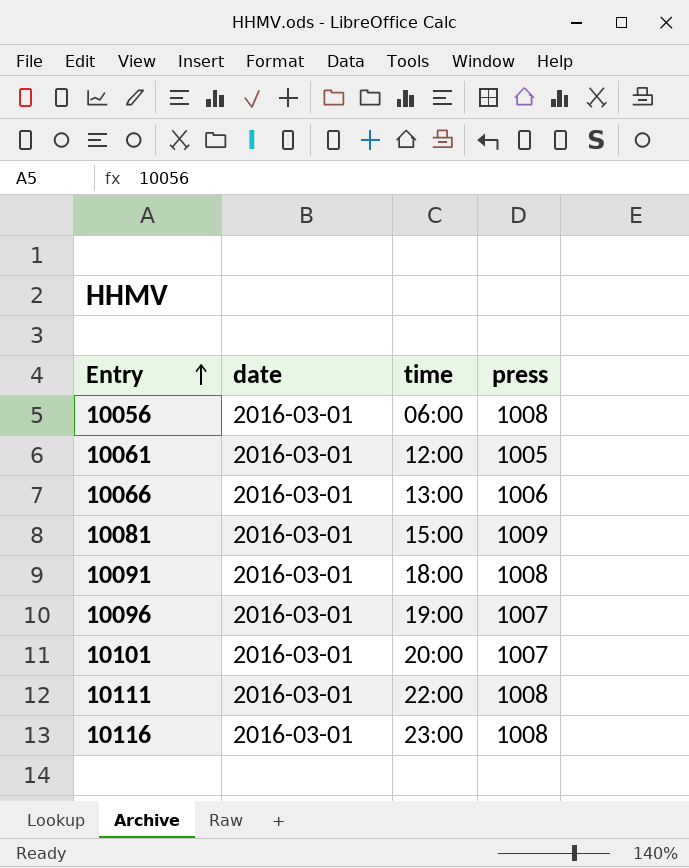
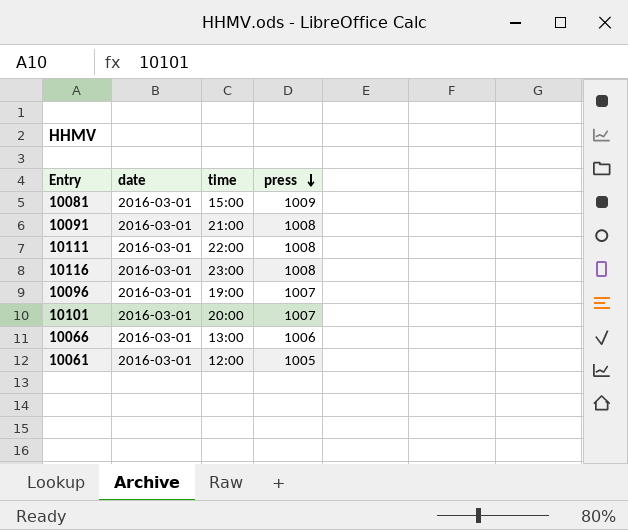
row order: Entry ascending -> press descending
row 10056: 2016-03-01 | 06:00 | 1008 -> none
10091 | time: 18:00 -> 21:00

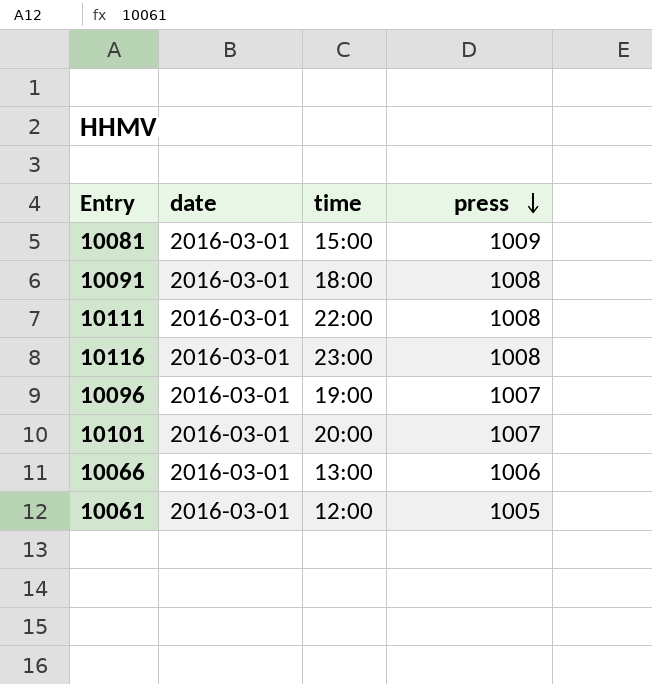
10091 | time: 21:00 -> 18:00

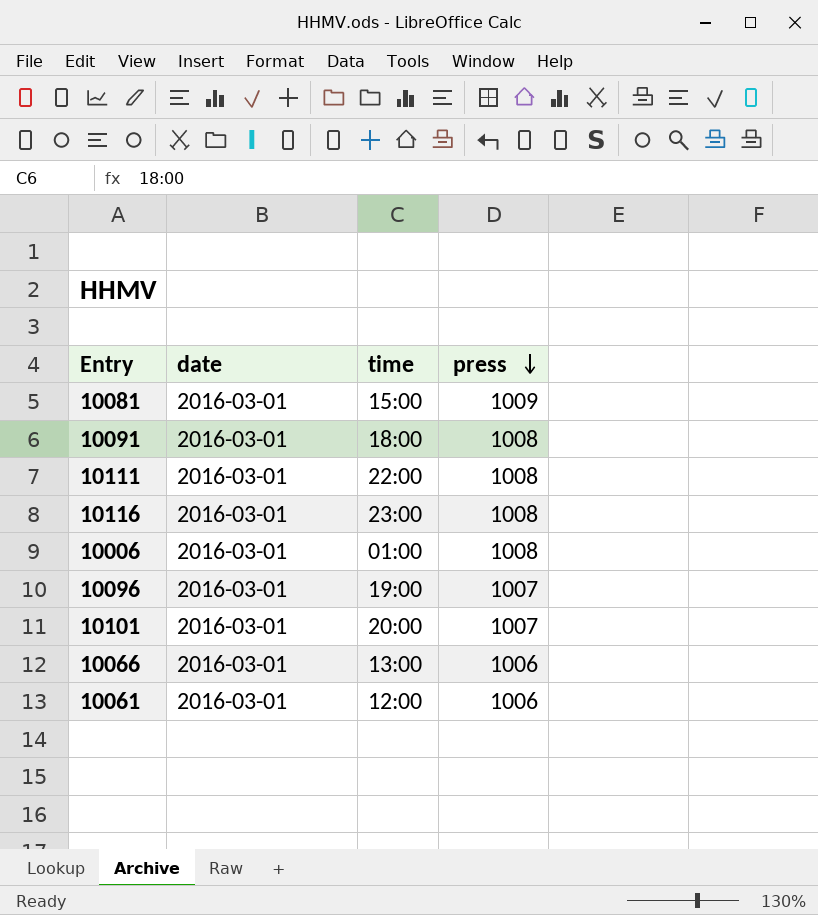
row 10006: none -> 2016-03-01 | 01:00 | 1008
10061 | press: 1005 -> 1006

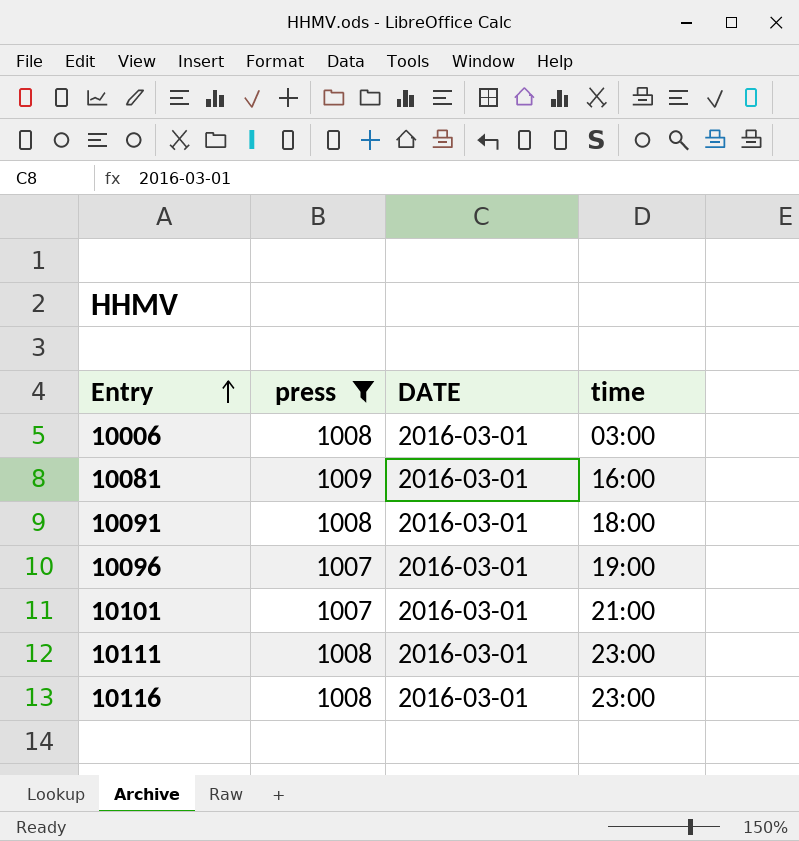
filter: none -> press != 1006
row order: press descending -> Entry ascending
column press | position: 4 -> 2
column name: date -> DATE
10006 | time: 01:00 -> 03:00
10081 | time: 15:00 -> 16:00
10101 | time: 20:00 -> 21:00
10111 | time: 22:00 -> 23:00

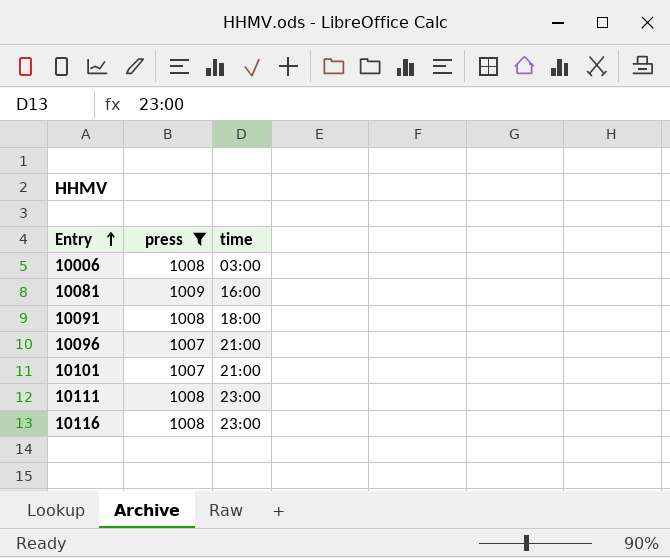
column DATE | position: 3 -> none
10096 | time: 19:00 -> 21:00

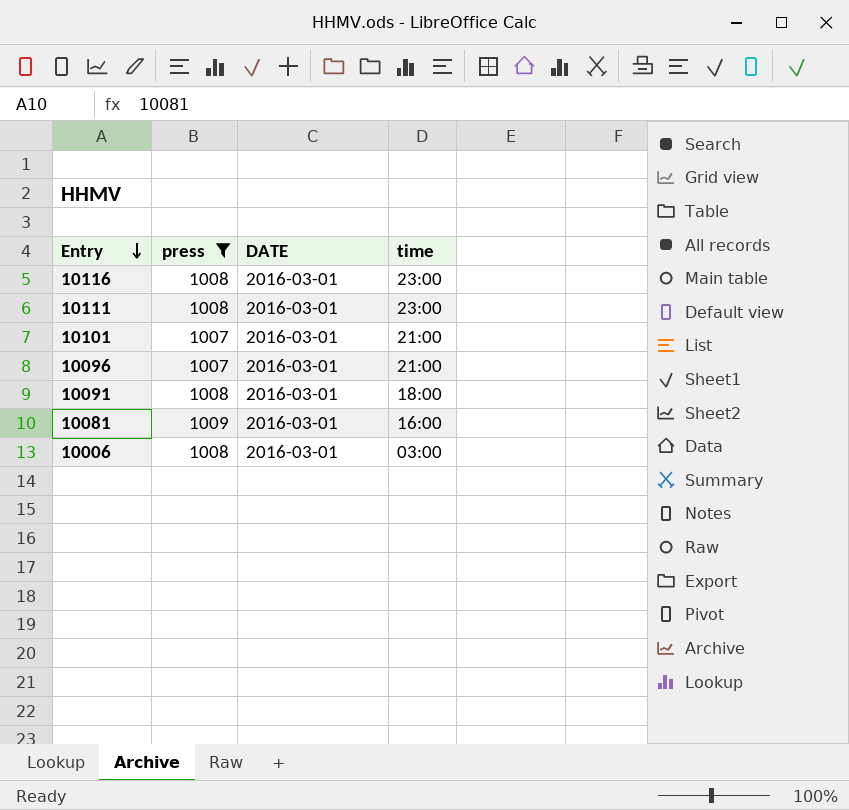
row order: Entry ascending -> Entry descending
column DATE | position: none -> 3

